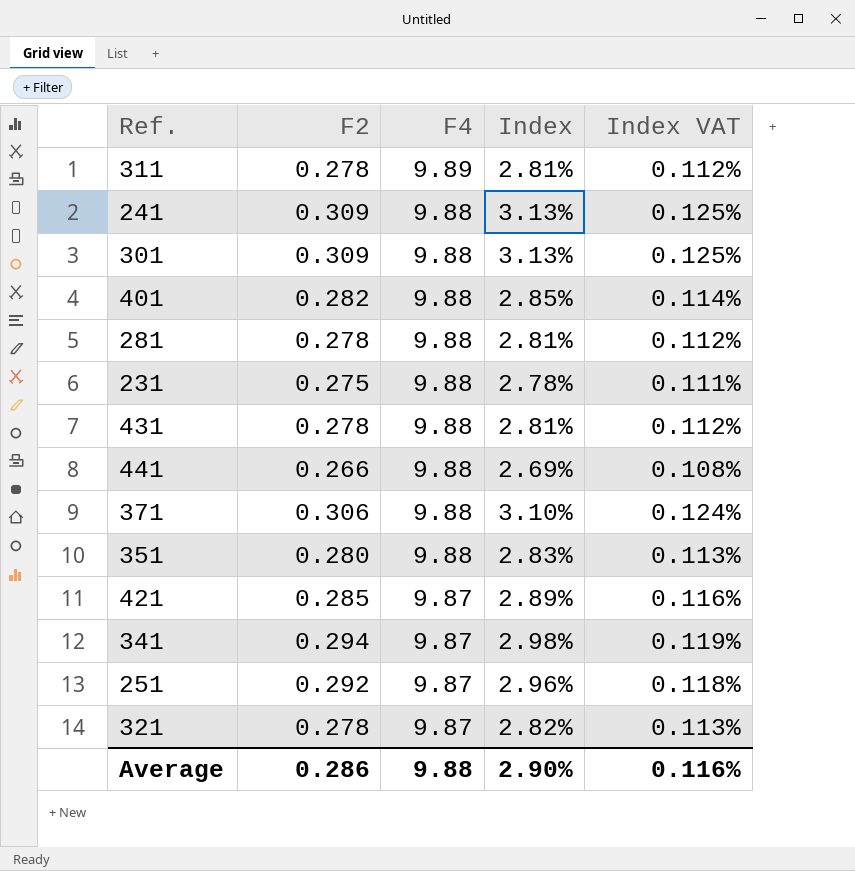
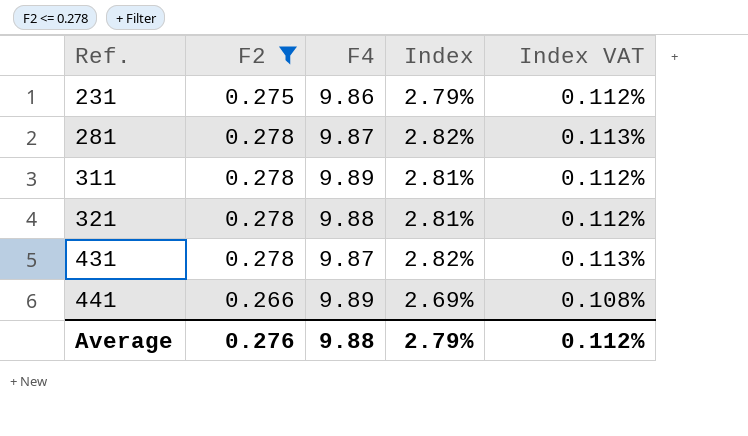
filter: none -> F2 <= 0.278
row order: F4 descending -> Ref. ascending
231 | F4: 9.88 -> 9.86
231 | Index: 2.78% -> 2.79%
231 | Index VAT: 0.111% -> 0.112%
281 | F4: 9.88 -> 9.87
281 | Index: 2.81% -> 2.82%
281 | Index VAT: 0.112% -> 0.113%
321 | F4: 9.87 -> 9.88
321 | Index: 2.82% -> 2.81%
321 | Index VAT: 0.113% -> 0.112%
431 | F4: 9.88 -> 9.87
431 | Index: 2.81% -> 2.82%
431 | Index VAT: 0.112% -> 0.113%
441 | F4: 9.88 -> 9.89
Average | F2: 0.286 -> 0.276
Average | Index: 2.90% -> 2.79%
Average | Index VAT: 0.116% -> 0.112%

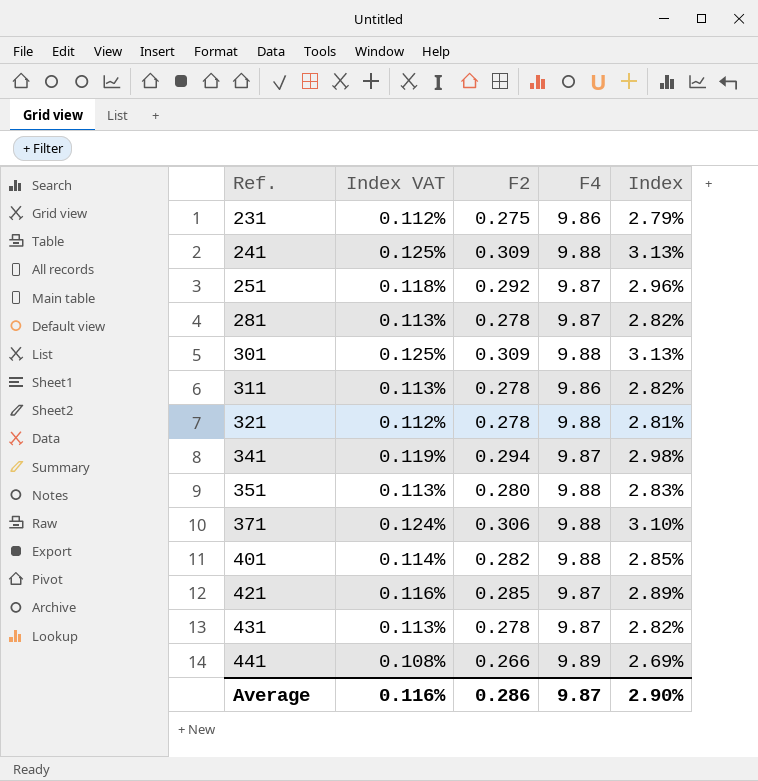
filter: F2 <= 0.278 -> none
column Index VAT | position: 5 -> 2
311 | Index VAT: 0.112% -> 0.113%
311 | F4: 9.89 -> 9.86
311 | Index: 2.81% -> 2.82%
Average | Index VAT: 0.112% -> 0.116%
Average | F2: 0.276 -> 0.286
Average | F4: 9.88 -> 9.87
Average | Index: 2.79% -> 2.90%

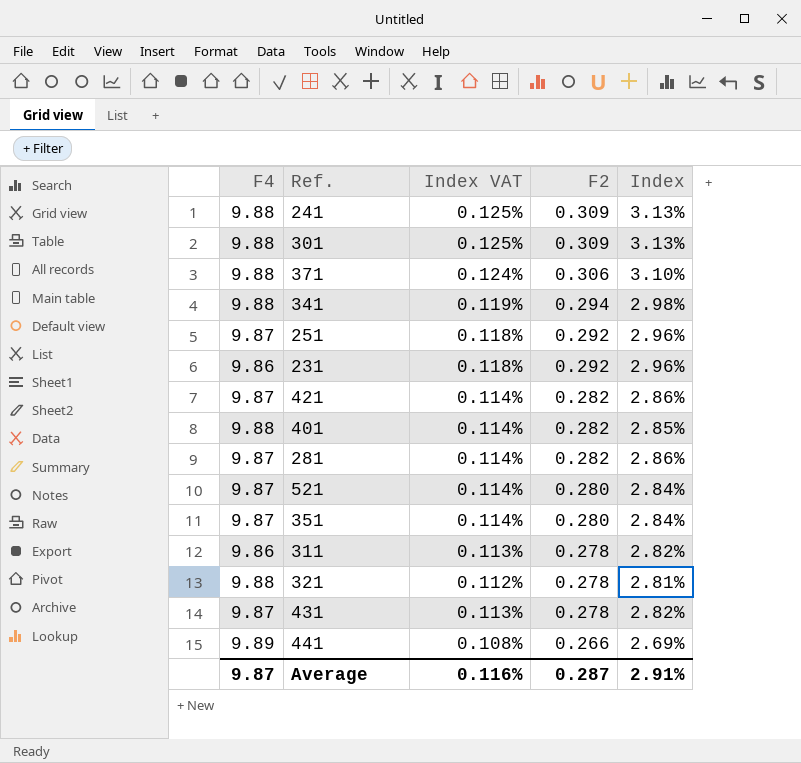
row order: Ref. ascending -> F2 descending
column F4 | position: 4 -> 1
341 | F4: 9.87 -> 9.88
231 | Index VAT: 0.112% -> 0.118%
231 | F2: 0.275 -> 0.292
231 | Index: 2.79% -> 2.96%
421 | Index VAT: 0.116% -> 0.114%
421 | F2: 0.285 -> 0.282
421 | Index: 2.89% -> 2.86%
281 | Index VAT: 0.113% -> 0.114%
281 | F2: 0.278 -> 0.282
281 | Index: 2.82% -> 2.86%
row 521: none -> 9.87 | 0.114% | 0.280 | 2.84%
351 | F4: 9.88 -> 9.87
351 | Index VAT: 0.113% -> 0.114%
351 | Index: 2.83% -> 2.84%
Average | F2: 0.286 -> 0.287
Average | Index: 2.90% -> 2.91%

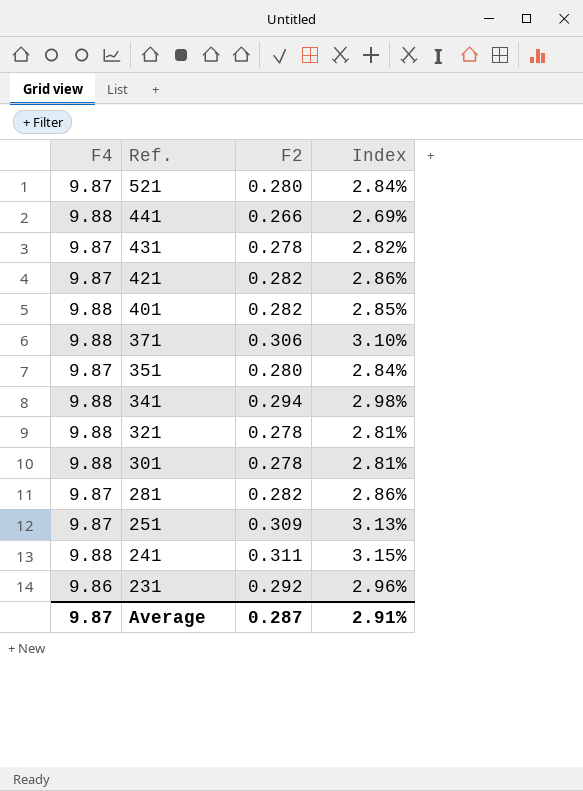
row order: F2 descending -> Ref. descending
column Index VAT | formula: [Index] * 0.04 -> none
row 311: 9.86 | 0.113% | 0.278 | 2.82% -> none
441 | F4: 9.89 -> 9.88
301 | F2: 0.309 -> 0.278
301 | Index: 3.13% -> 2.81%
251 | F2: 0.292 -> 0.309
251 | Index: 2.96% -> 3.13%
241 | F2: 0.309 -> 0.311
241 | Index: 3.13% -> 3.15%

